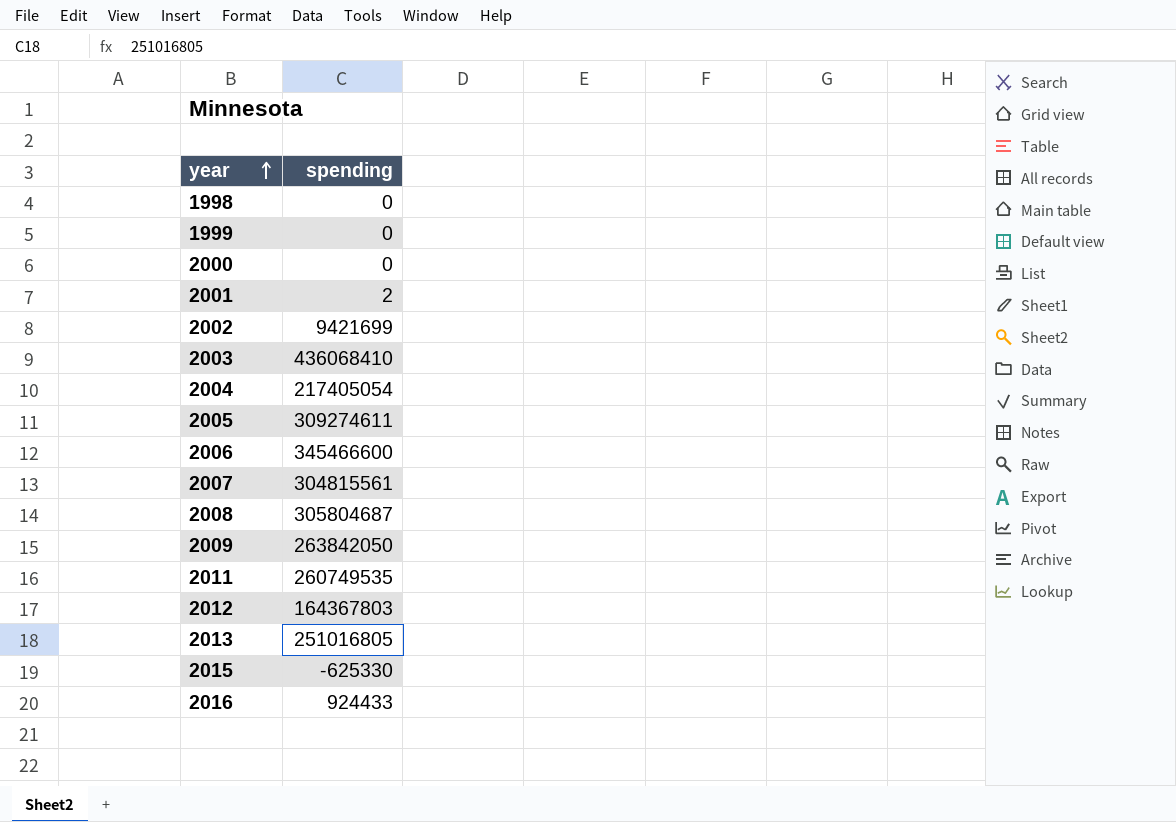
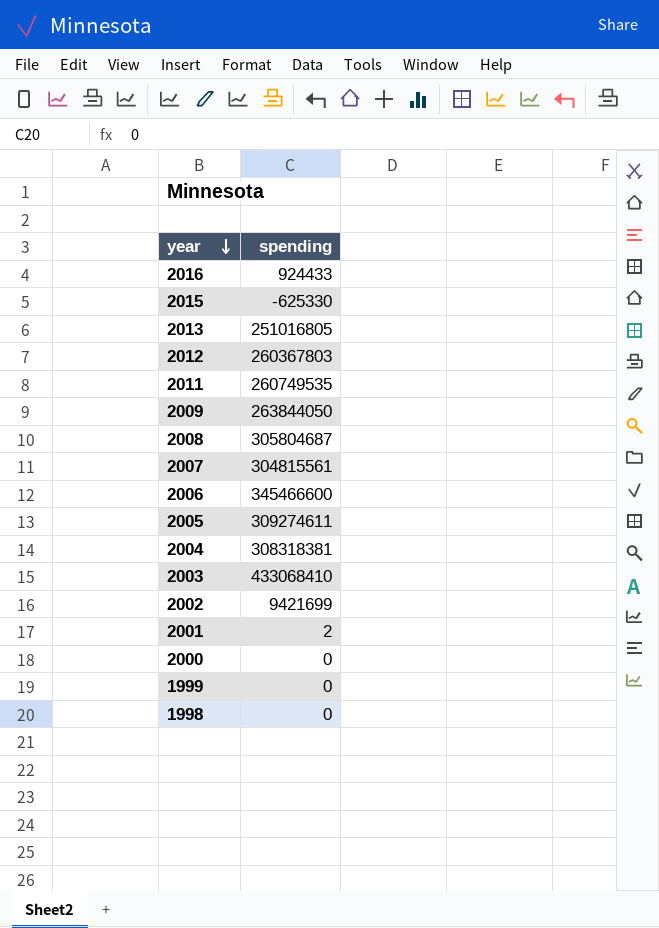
row order: year ascending -> year descending
2012 | spending: 164367803 -> 260367803
2009 | spending: 263842050 -> 263844050
2004 | spending: 217405054 -> 308318381
2003 | spending: 436068410 -> 433068410

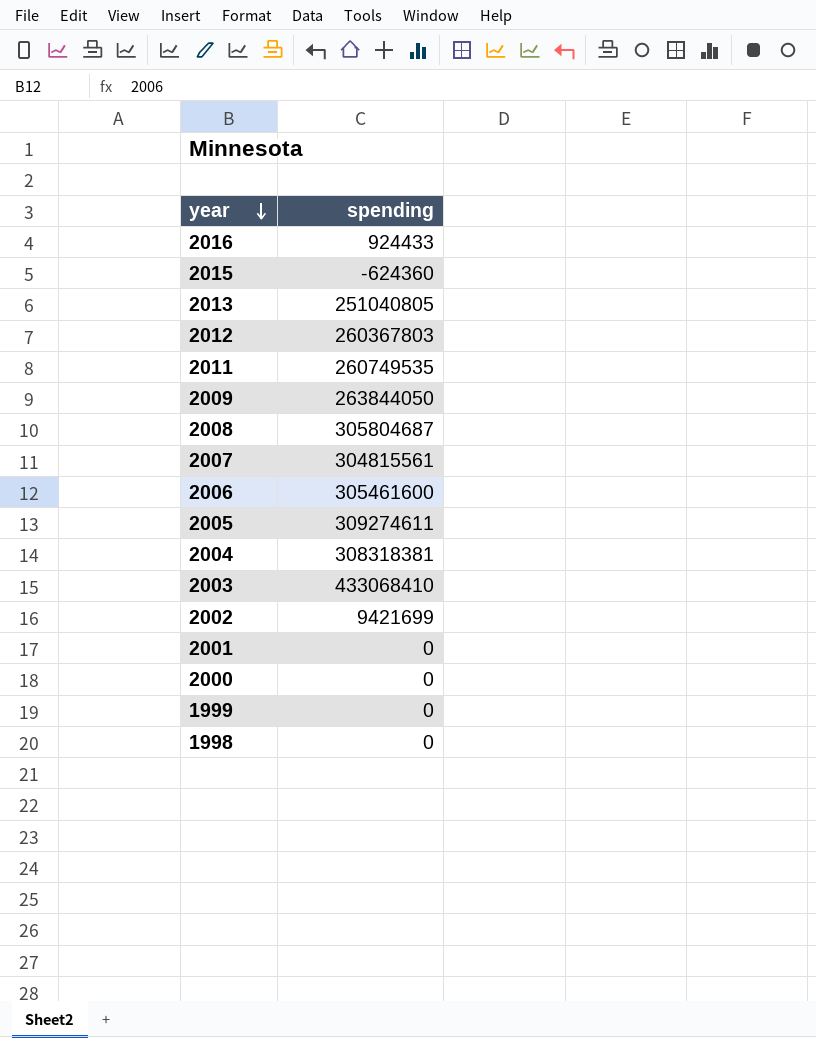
2015 | spending: -625330 -> -624360
2013 | spending: 251016805 -> 251040805
2006 | spending: 345466600 -> 305461600
2001 | spending: 2 -> 0

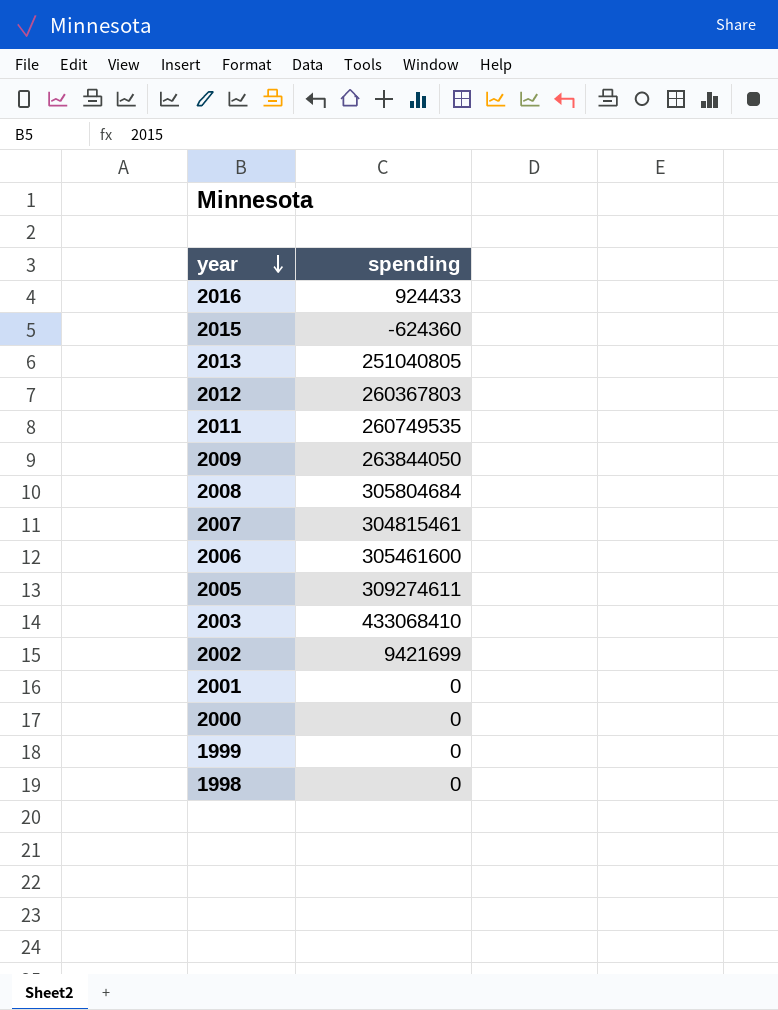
row 2004: 308318381 -> none
2008 | spending: 305804687 -> 305804684
2007 | spending: 304815561 -> 304815461

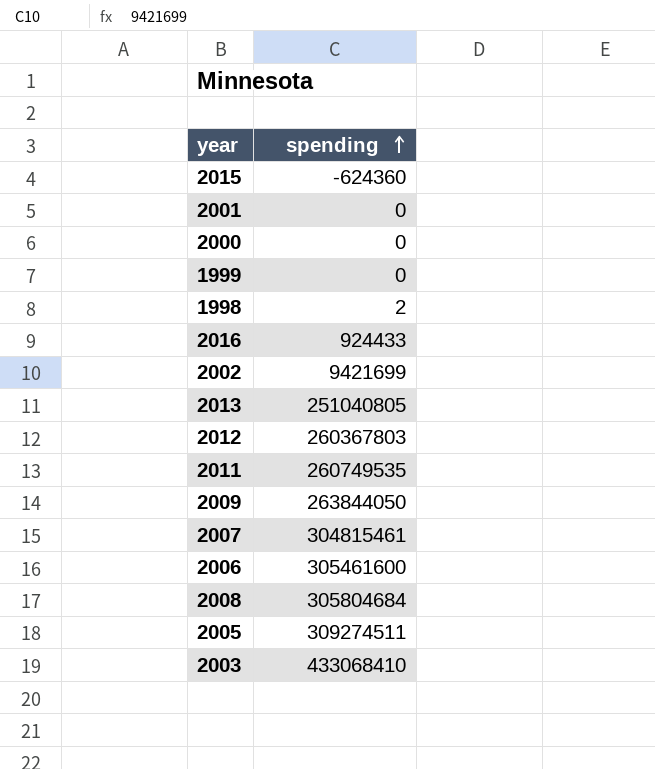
row order: year descending -> spending ascending
1998 | spending: 0 -> 2
2005 | spending: 309274611 -> 309274511

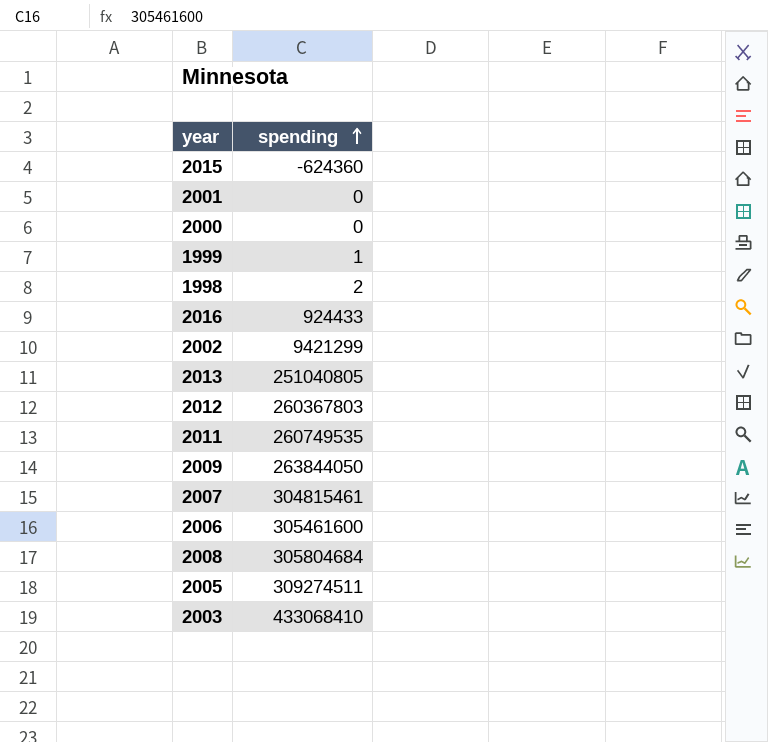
1999 | spending: 0 -> 1
2002 | spending: 9421699 -> 9421299

